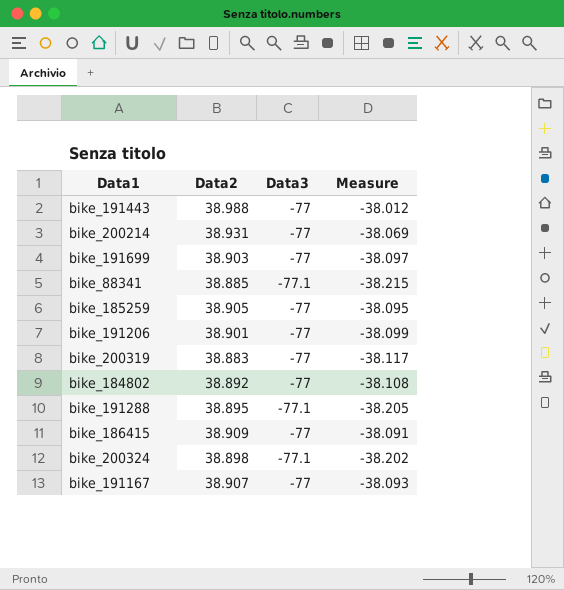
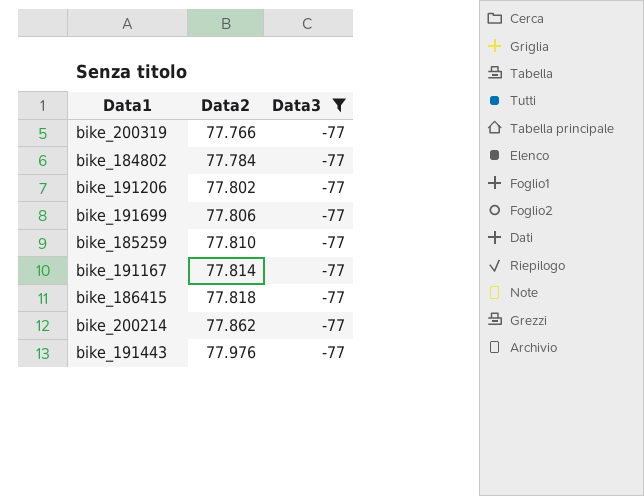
filter: none -> Data3 = -77
row order: none -> Data2 ascending
column Measure | formula: [Data2] + [Data3] -> none
bike_200319 | Data2: 38.883 -> 77.766
bike_184802 | Data2: 38.892 -> 77.784
bike_191206 | Data2: 38.901 -> 77.802
bike_191699 | Data2: 38.903 -> 77.806
bike_185259 | Data2: 38.905 -> 77.810
bike_191167 | Data2: 38.907 -> 77.814
bike_186415 | Data2: 38.909 -> 77.818
bike_200214 | Data2: 38.931 -> 77.862
bike_191443 | Data2: 38.988 -> 77.976

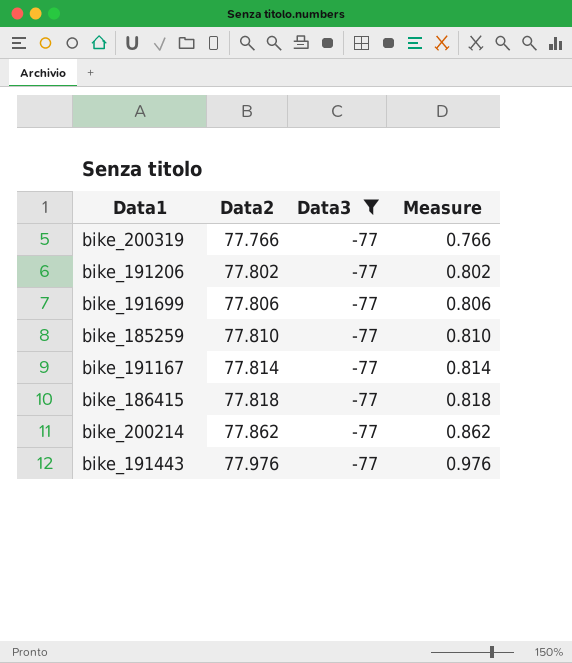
column Measure | formula: none -> [Data2] + [Data3]
row bike_184802: 77.784 | -77 -> none

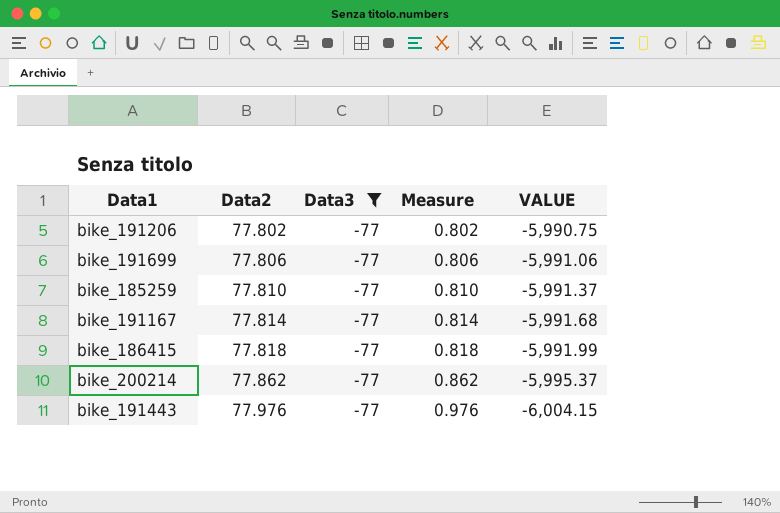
column VALUE | formula: none -> [Data2] * [Data3]
row bike_200319: 77.766 | -77 | 0.766 -> none

